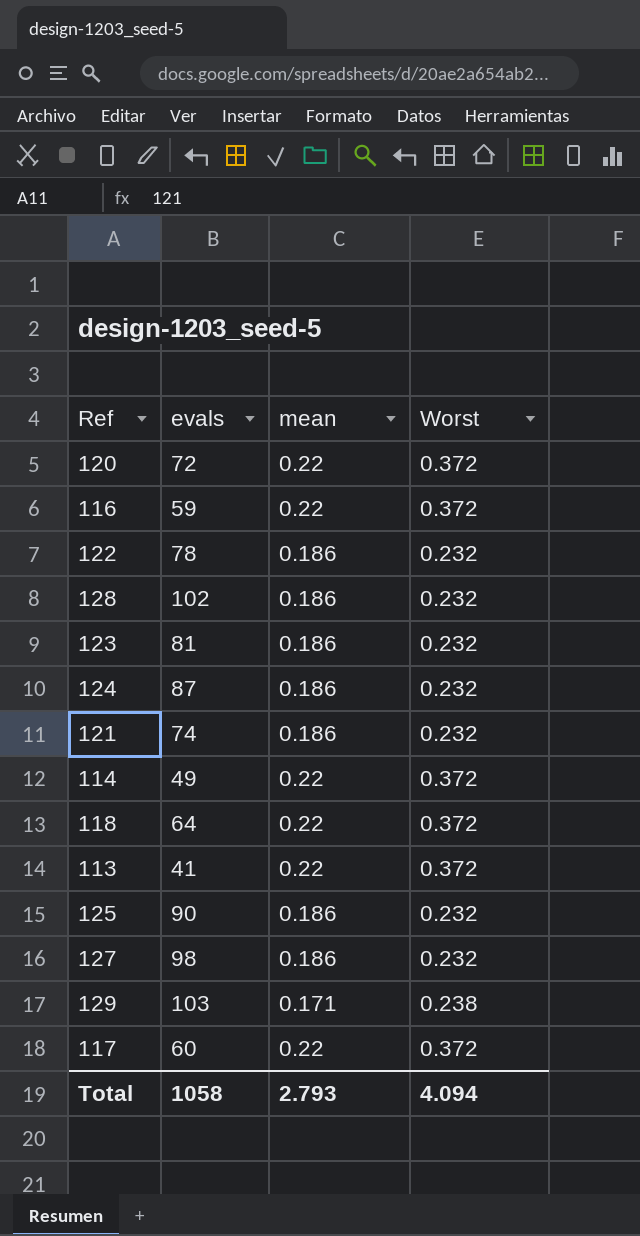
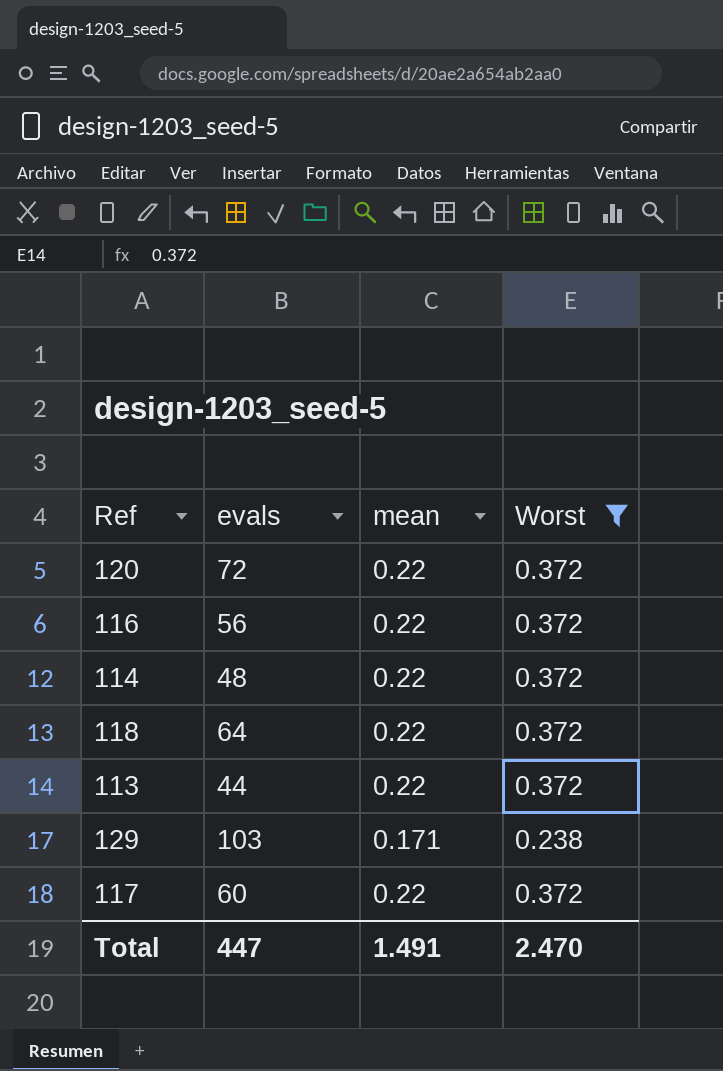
filter: none -> Worst != 0.232
116 | evals: 59 -> 56
114 | evals: 49 -> 48
113 | evals: 41 -> 44
Total | evals: 1058 -> 447
Total | mean: 2.793 -> 1.491
Total | Worst: 4.094 -> 2.470

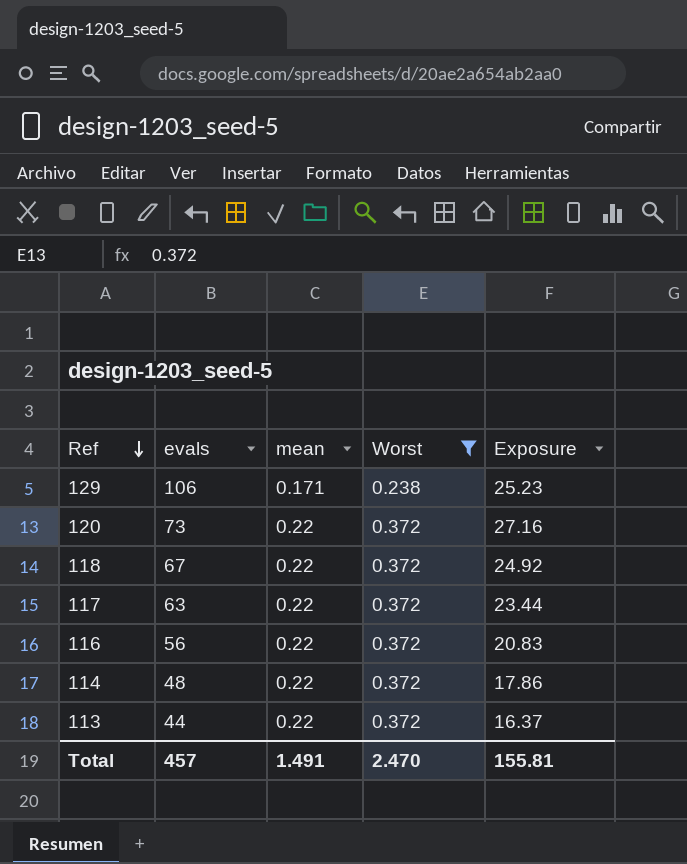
row order: none -> Ref descending
column Exposure | formula: none -> [evals] * [Worst]
129 | evals: 103 -> 106
120 | evals: 72 -> 73
118 | evals: 64 -> 67
117 | evals: 60 -> 63
Total | evals: 447 -> 457

